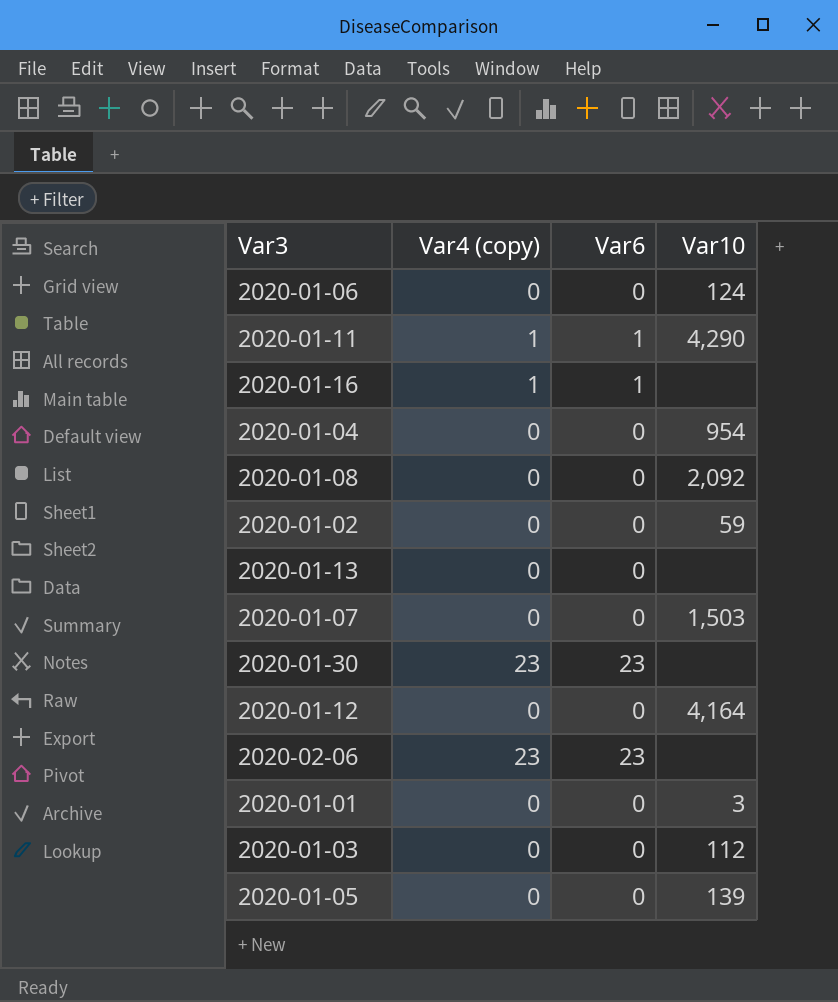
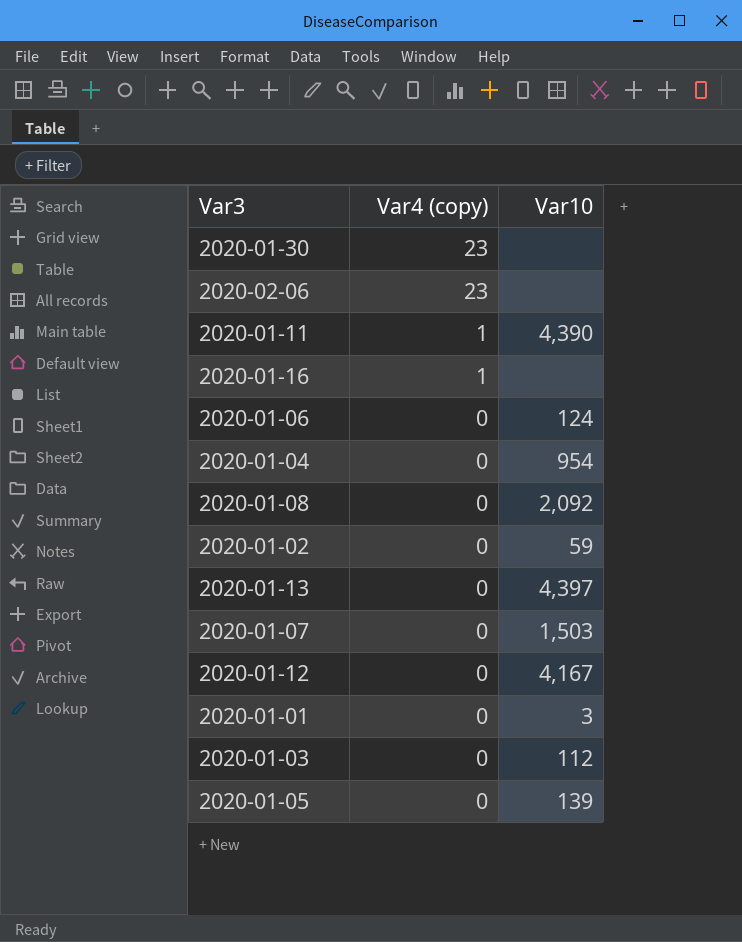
row order: none -> Var4 (copy) descending
column Var6 | position: 3 -> none
2020-01-11 | Var10: 4,290 -> 4,390
2020-01-13 | Var10: none -> 4,397
2020-01-12 | Var10: 4,164 -> 4,167

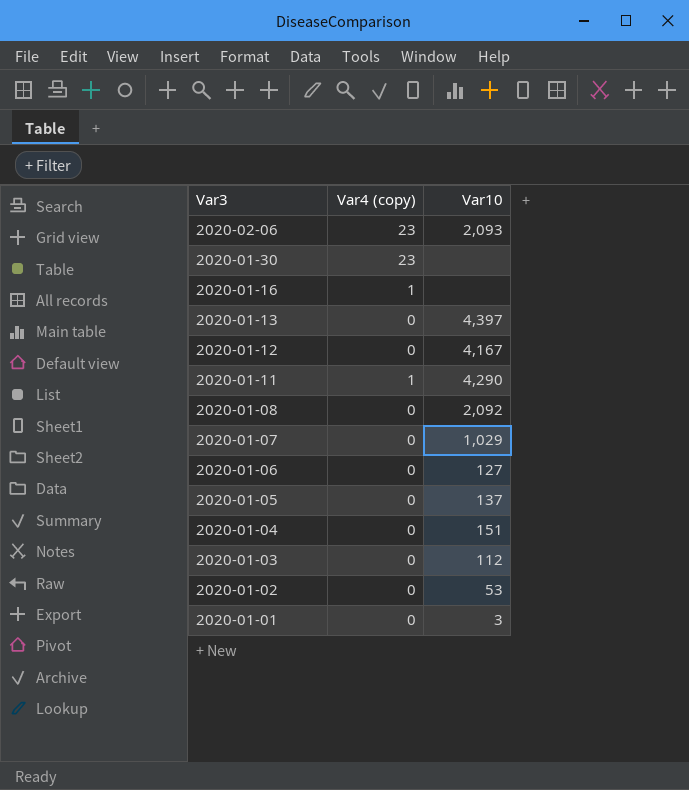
row order: Var4 (copy) descending -> Var3 descending
2020-02-06 | Var10: none -> 2,093
2020-01-11 | Var10: 4,390 -> 4,290
2020-01-07 | Var10: 1,503 -> 1,029
2020-01-06 | Var10: 124 -> 127
2020-01-05 | Var10: 139 -> 137
2020-01-04 | Var10: 954 -> 151
2020-01-02 | Var10: 59 -> 53

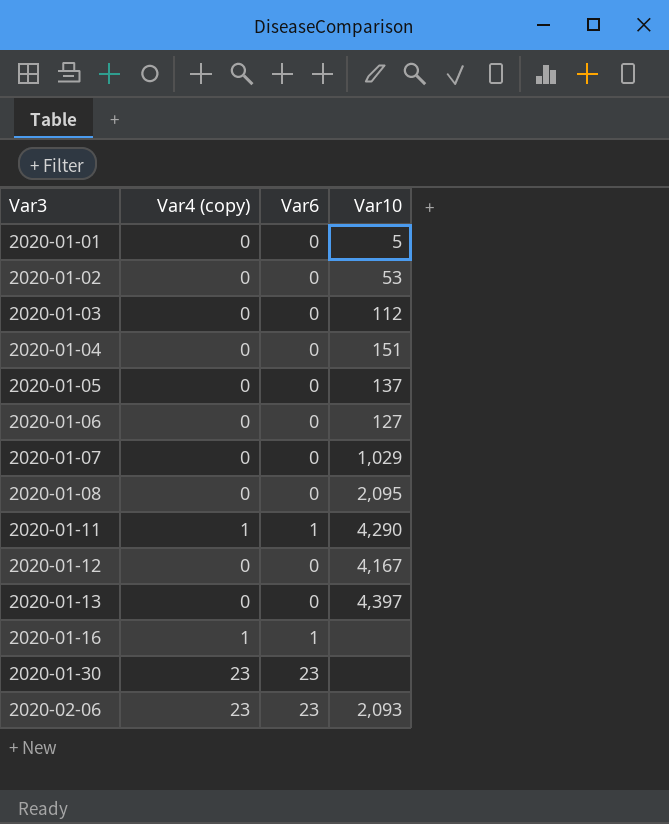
row order: Var3 descending -> Var3 ascending
column Var6 | position: none -> 3
2020-01-01 | Var10: 3 -> 5
2020-01-08 | Var10: 2,092 -> 2,095

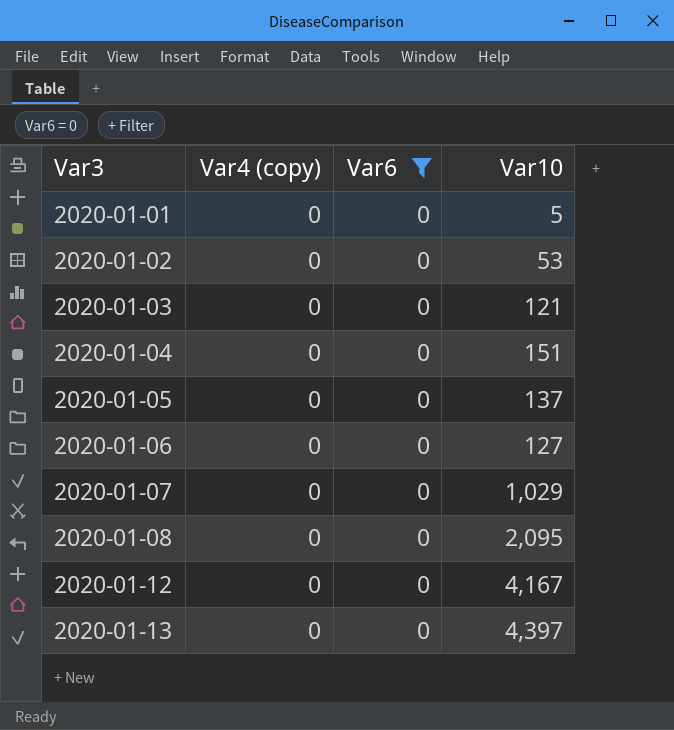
filter: none -> Var6 = 0
2020-01-03 | Var10: 112 -> 121

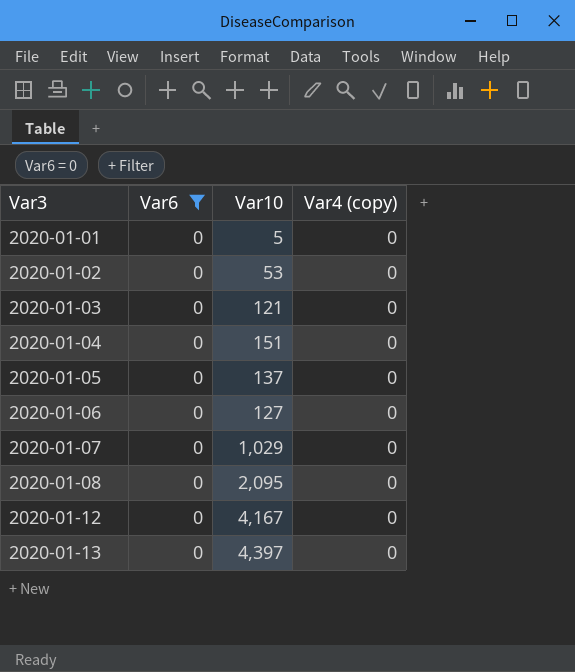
column Var4 (copy) | position: 2 -> 4

